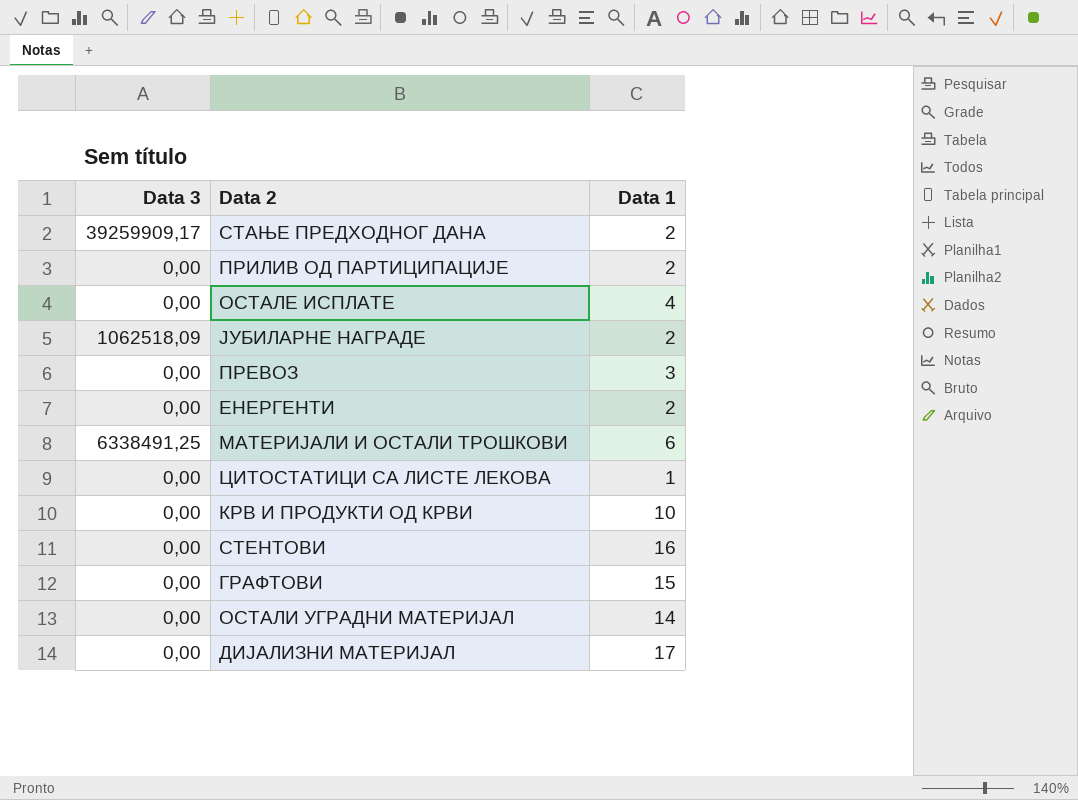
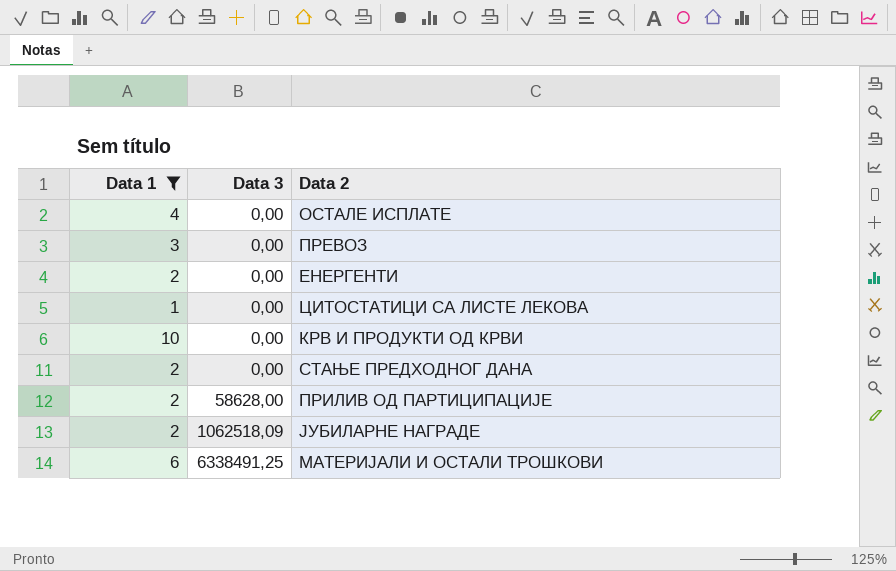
filter: none -> Data 1 <= 10
row order: none -> Data 3 ascending
column Data 1 | position: 3 -> 1
СТАЊЕ ПРЕДХОДНОГ ДАНА | Data 3: 39259909,17 -> 0,00
ПРИЛИВ ОД ПАРТИЦИПАЦИЈЕ | Data 3: 0,00 -> 58628,00

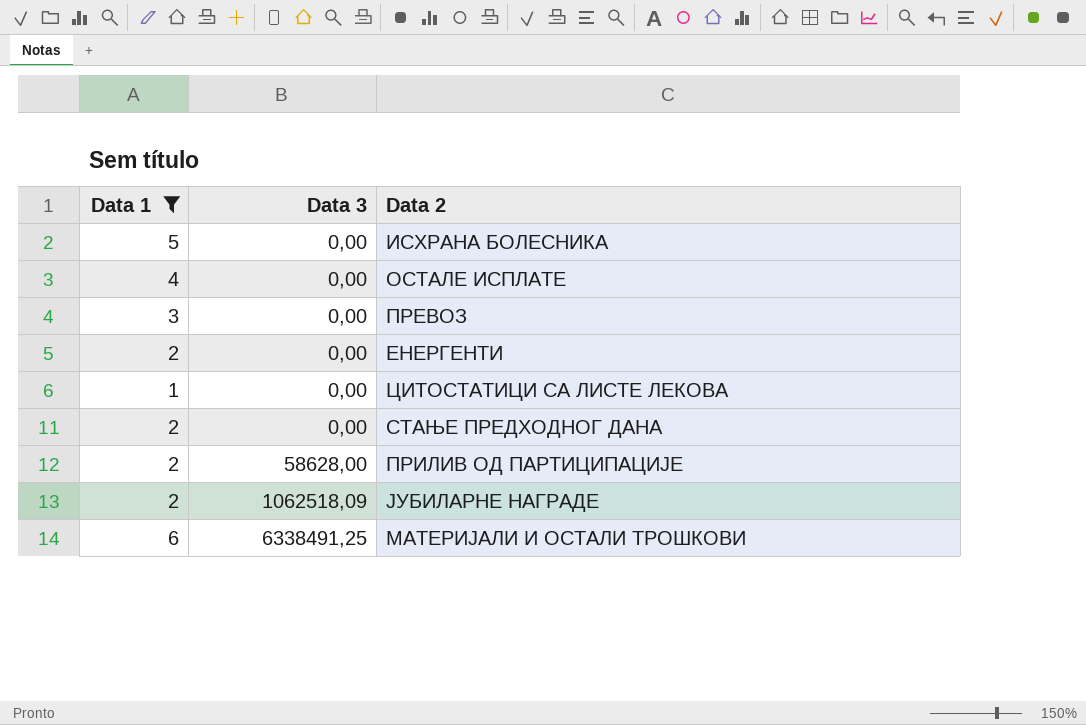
row КРВ И ПРОДУКТИ ОД КРВИ: 10 | 0,00 -> none
row ИСХРАНА БОЛЕСНИКА: none -> 5 | 0,00

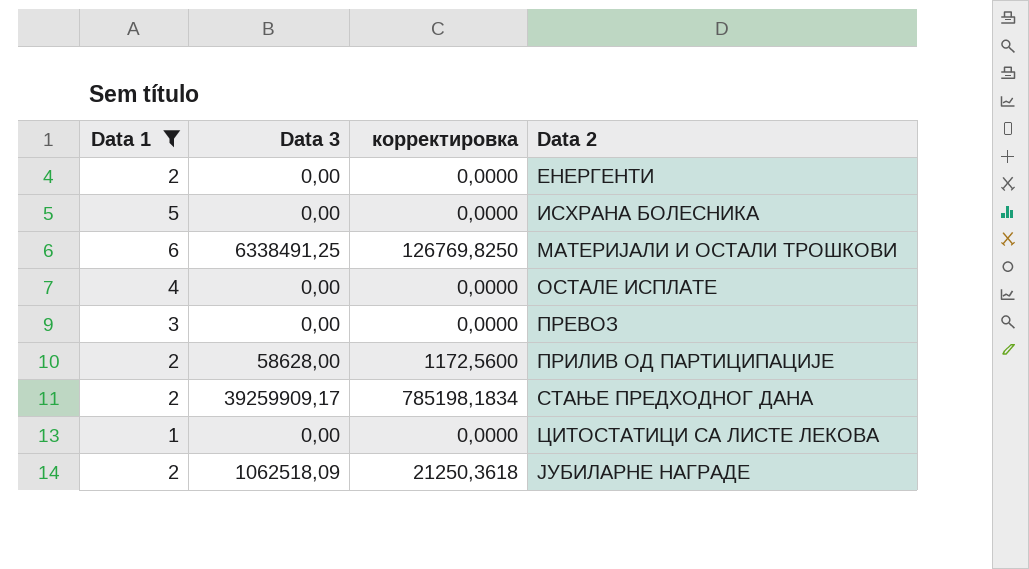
row order: Data 3 ascending -> Data 2 ascending
column корректировка | formula: none -> [Data 3] * 0,02
СТАЊЕ ПРЕДХОДНОГ ДАНА | Data 3: 0,00 -> 39259909,17

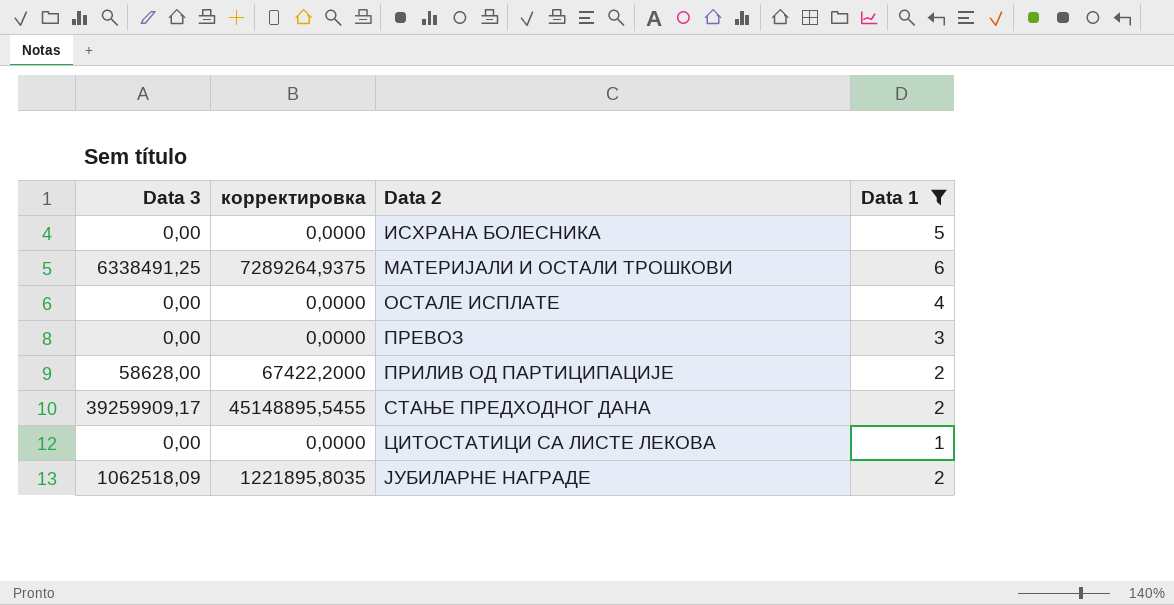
column корректировка | formula: [Data 3] * 0,02 -> [Data 3] * 1,15
column Data 1 | position: 1 -> 4
row ЕНЕРГЕНТИ: 2 | 0,00 | 0,0000 -> none

